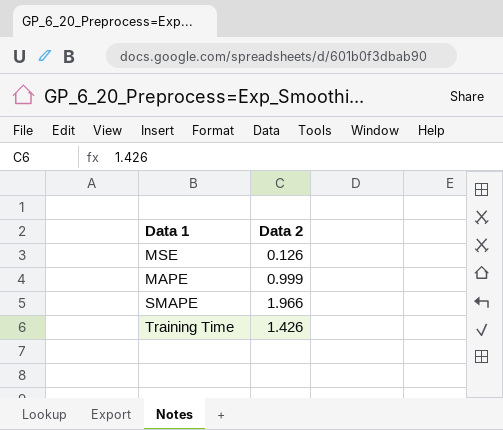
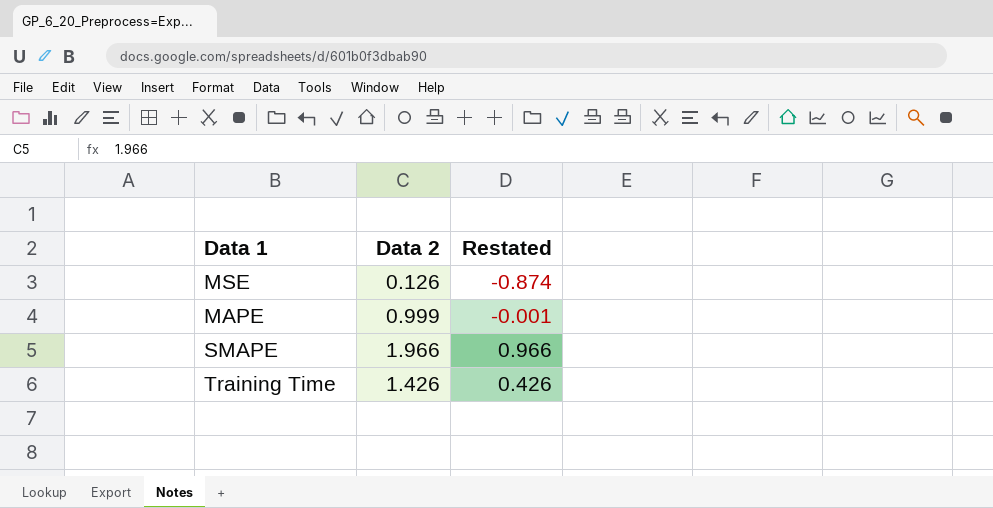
column Restated | formula: none -> [Data 2] - 1

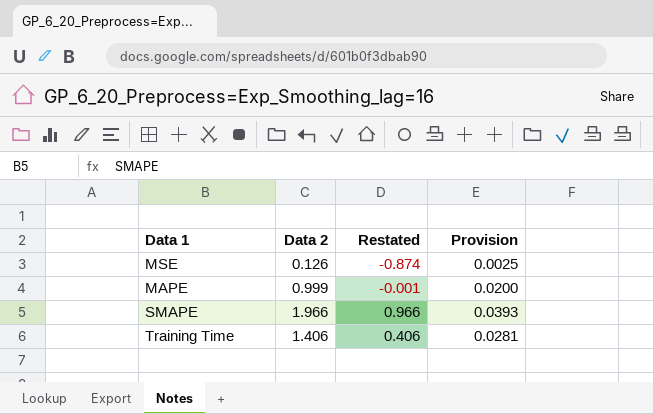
column Provision | formula: none -> [Data 2] * 0.02
Training Time | Data 2: 1.426 -> 1.406
Training Time | Restated: 0.426 -> 0.406

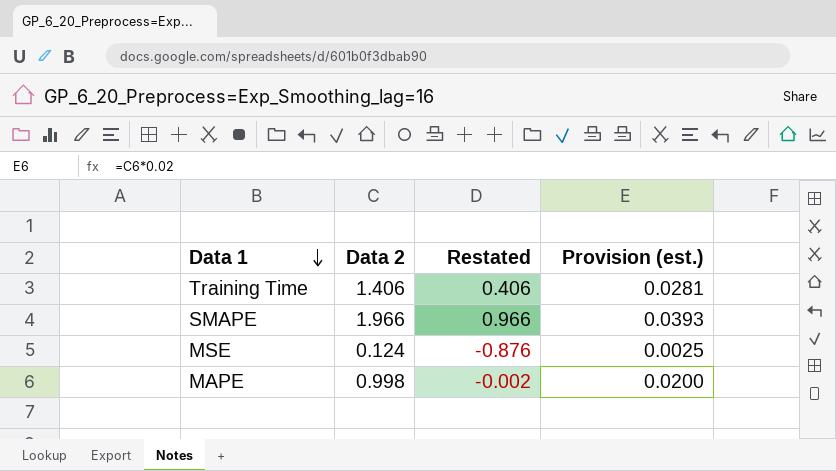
row order: none -> Data 1 descending
column name: Provision -> Provision (est.)
MSE | Data 2: 0.126 -> 0.124
MSE | Restated: -0.874 -> -0.876
MAPE | Data 2: 0.999 -> 0.998
MAPE | Restated: -0.001 -> -0.002

